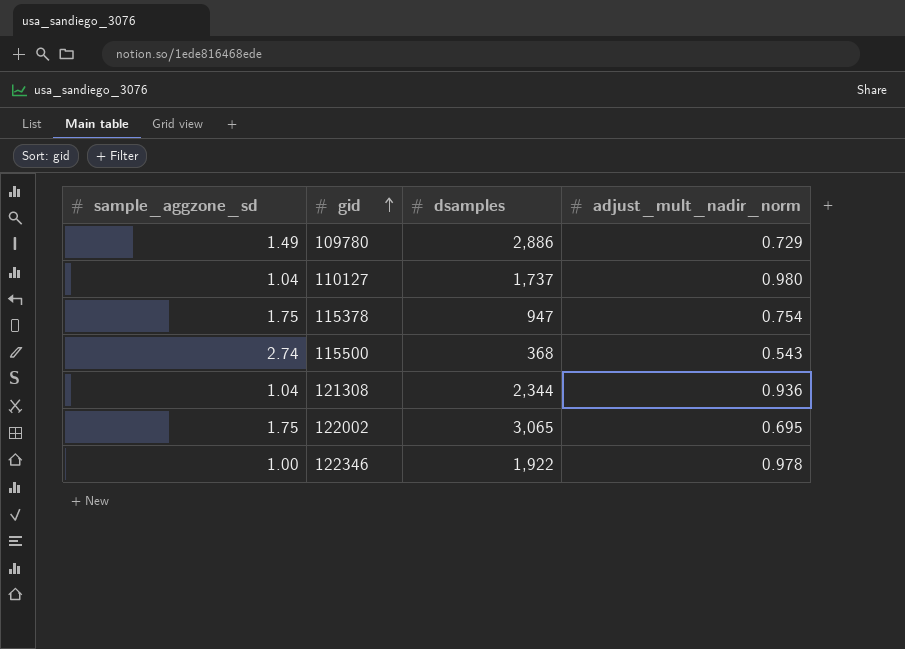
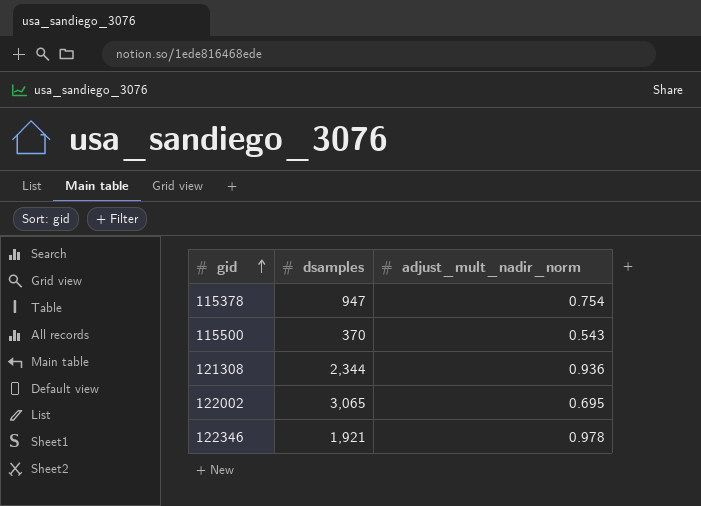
column sample_aggzone_sd | position: 1 -> none
row 109780: 1.49 | 2,886 | 0.729 -> none
row 110127: 1.04 | 1,737 | 0.980 -> none
115500 | dsamples: 368 -> 370
122346 | dsamples: 1,922 -> 1,921

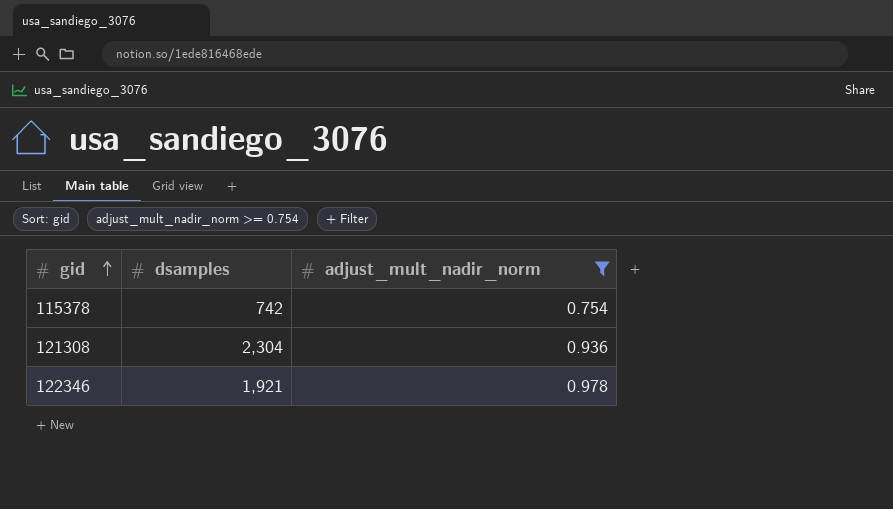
filter: none -> adjust_mult_nadir_norm >= 0.754
115378 | dsamples: 947 -> 742
121308 | dsamples: 2,344 -> 2,304

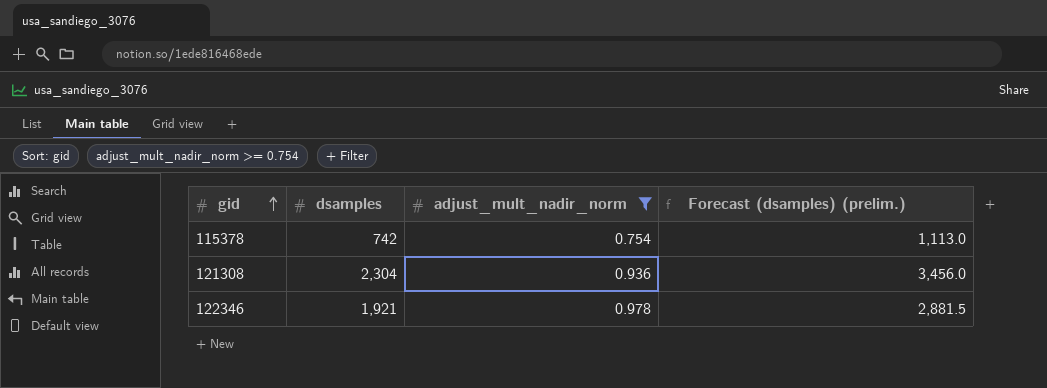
column Forecast (dsamples) (prelim.) | formula: none -> [dsamples] * 1.5

